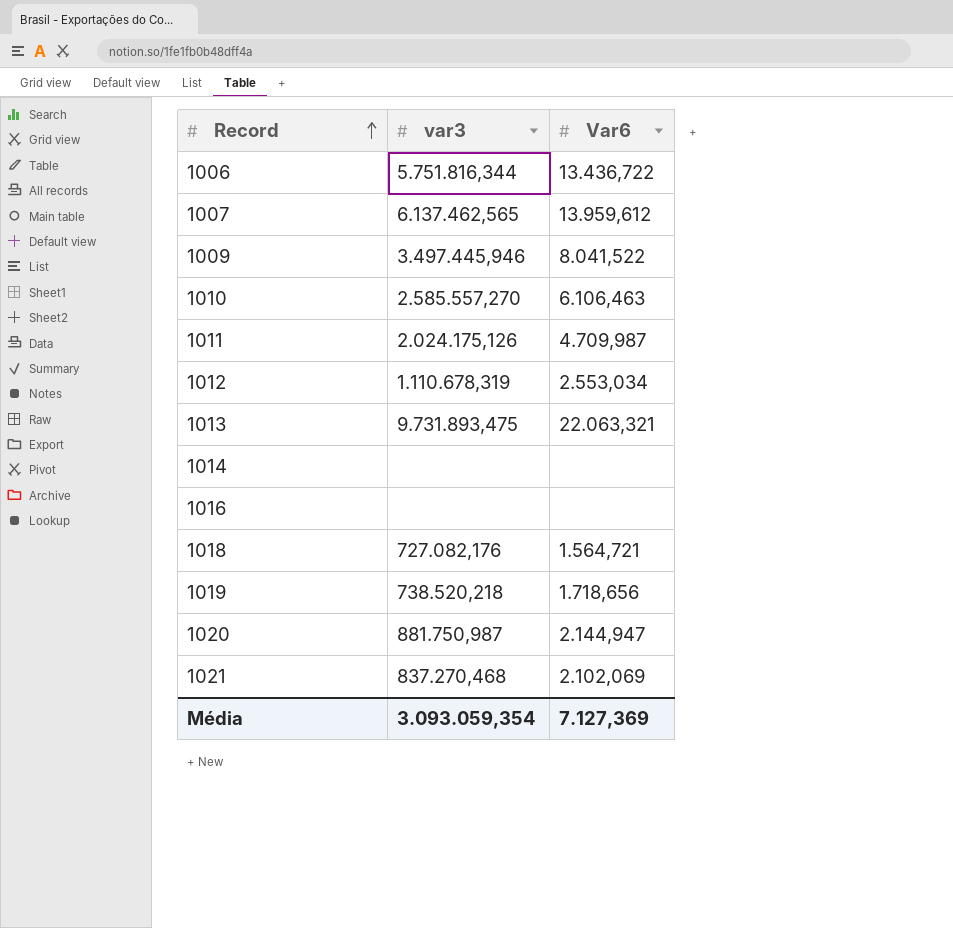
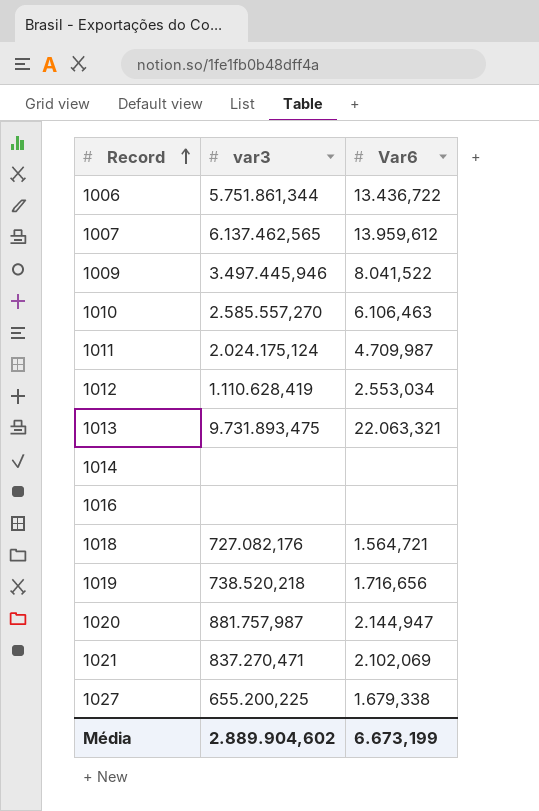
1006 | var3: 5.751.816,344 -> 5.751.861,344
1011 | var3: 2.024.175,126 -> 2.024.175,124
1012 | var3: 1.110.678,319 -> 1.110.628,419
1019 | Var6: 1.718,656 -> 1.716,656
1020 | var3: 881.750,987 -> 881.757,987
1021 | var3: 837.270,468 -> 837.270,471
row 1027: none -> 655.200,225 | 1.679,338
Média | var3: 3.093.059,354 -> 2.889.904,602
Média | Var6: 7.127,369 -> 6.673,199

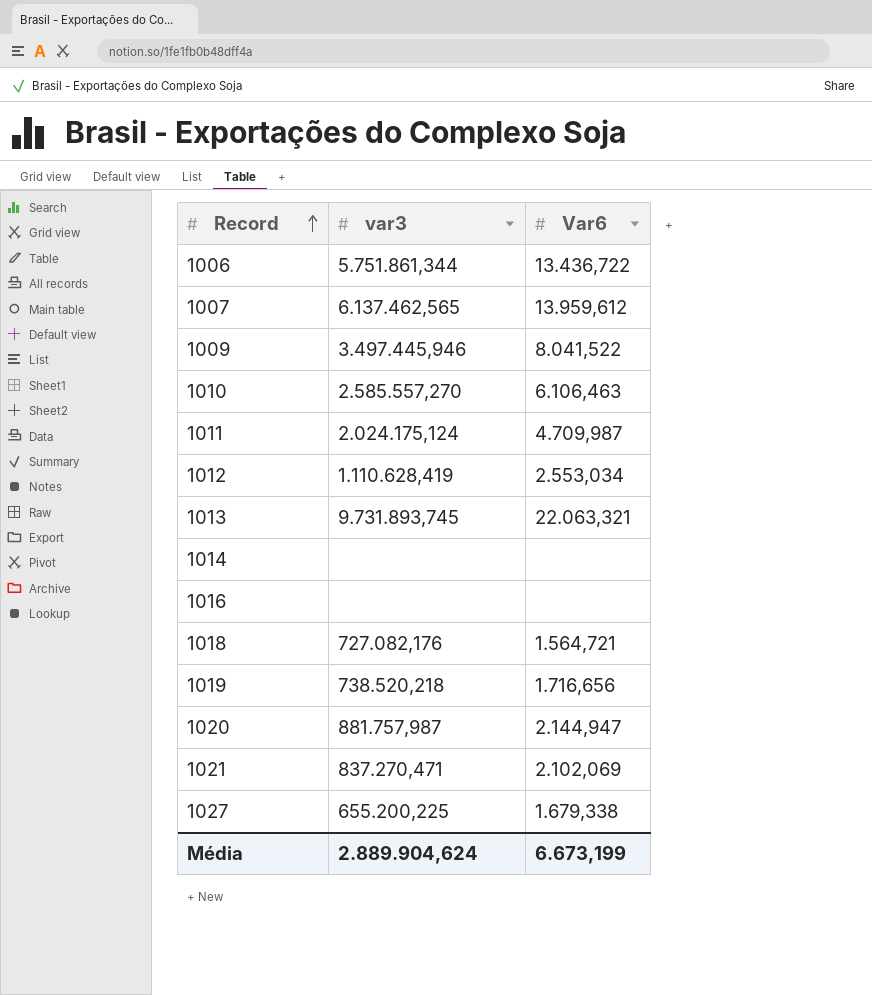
1013 | var3: 9.731.893,475 -> 9.731.893,745
Média | var3: 2.889.904,602 -> 2.889.904,624

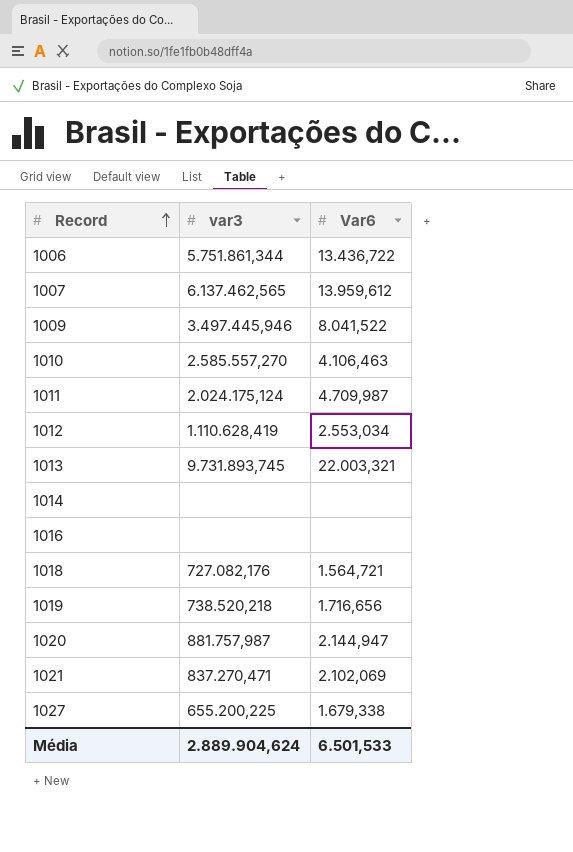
1010 | Var6: 6.106,463 -> 4.106,463
1013 | Var6: 22.063,321 -> 22.003,321
Média | Var6: 6.673,199 -> 6.501,533

